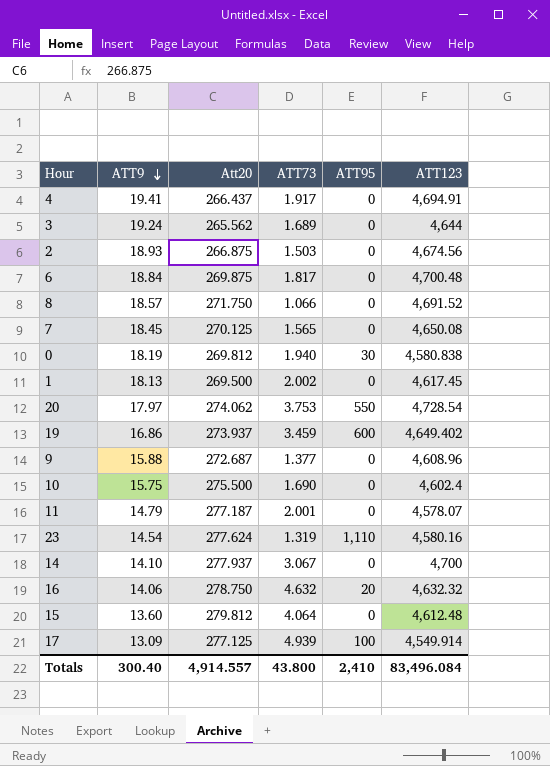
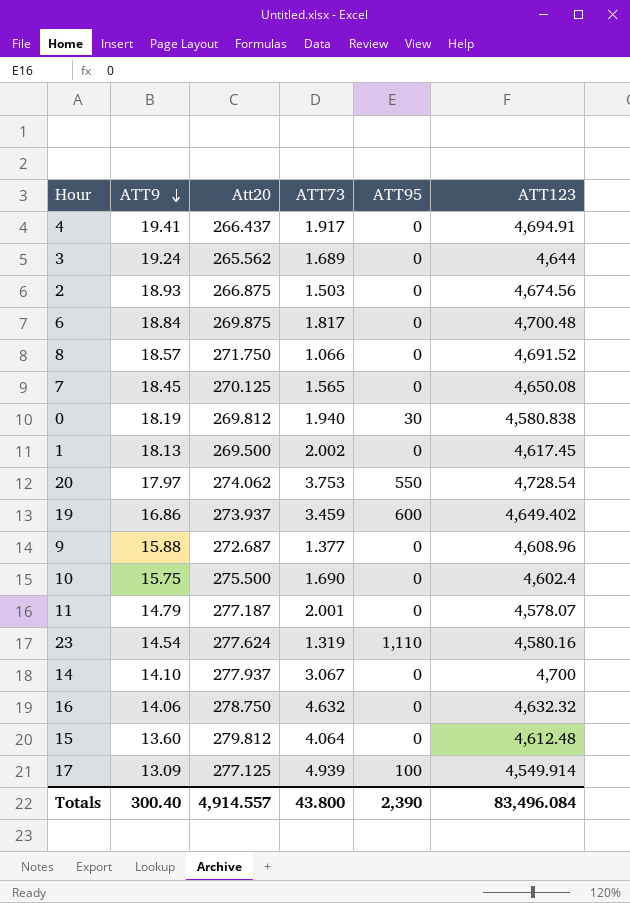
16 | ATT95: 20 -> 0
Totals | ATT95: 2,410 -> 2,390

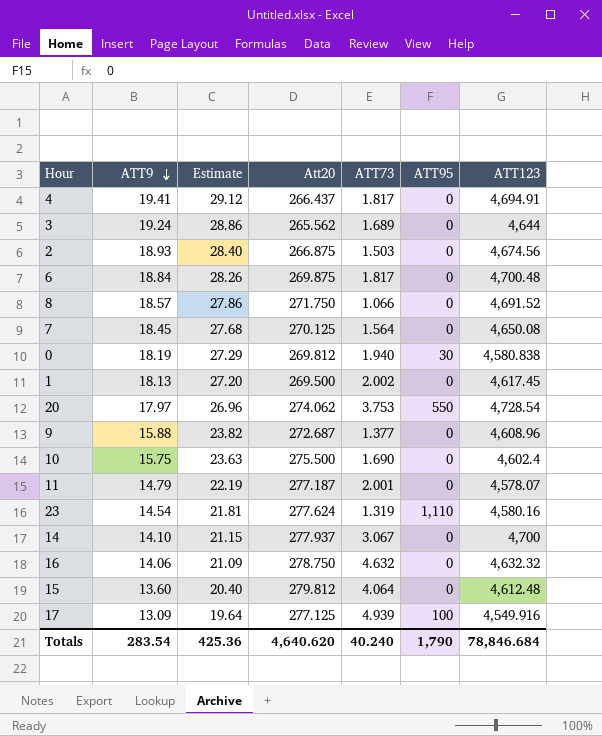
column Estimate | formula: none -> [ATT9] * 1.5
row 19: 16.86 | 273.937 | 3.459 | 600 | 4,649.402 -> none
4 | ATT73: 1.917 -> 1.817
7 | ATT73: 1.565 -> 1.564
17 | ATT123: 4,549.914 -> 4,549.916
Totals | ATT9: 300.40 -> 283.54
Totals | Att20: 4,914.557 -> 4,640.620
Totals | ATT73: 43.800 -> 40.240
Totals | ATT95: 2,390 -> 1,790
Totals | ATT123: 83,496.084 -> 78,846.684

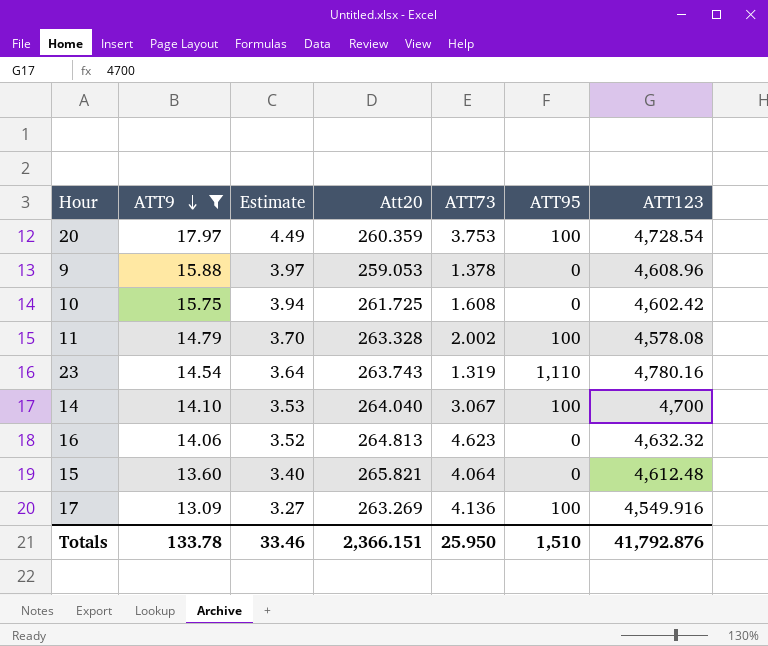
filter: none -> ATT9 <= 17.97
column Estimate | formula: [ATT9] * 1.5 -> [ATT9] * 0.25
20 | Att20: 274.062 -> 260.359
20 | ATT95: 550 -> 100
9 | Att20: 272.687 -> 259.053
9 | ATT73: 1.377 -> 1.378
10 | Att20: 275.500 -> 261.725
10 | ATT73: 1.690 -> 1.608
10 | ATT123: 4,602.4 -> 4,602.42
11 | Att20: 277.187 -> 263.328
11 | ATT73: 2.001 -> 2.002
11 | ATT95: 0 -> 100
11 | ATT123: 4,578.07 -> 4,578.08
23 | Att20: 277.624 -> 263.743
23 | ATT123: 4,580.16 -> 4,780.16
14 | Att20: 277.937 -> 264.040
14 | ATT95: 0 -> 100
16 | Att20: 278.750 -> 264.813
16 | ATT73: 4.632 -> 4.623
15 | Att20: 279.812 -> 265.821
17 | Att20: 277.125 -> 263.269
17 | ATT73: 4.939 -> 4.136
Totals | ATT9: 283.54 -> 133.78
Totals | Estimate: 425.36 -> 33.46
Totals | Att20: 4,640.620 -> 2,366.151
Totals | ATT73: 40.240 -> 25.950
Totals | ATT95: 1,790 -> 1,510
Totals | ATT123: 78,846.684 -> 41,792.876

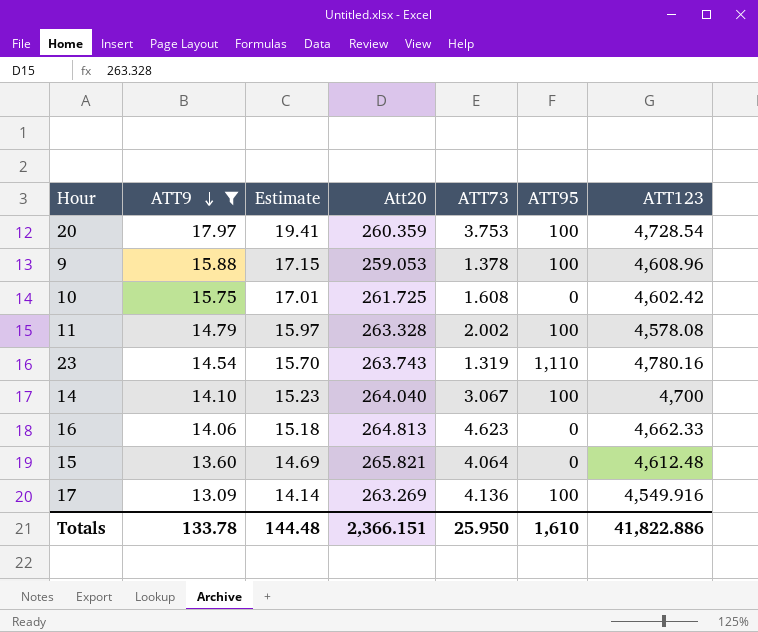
column Estimate | formula: [ATT9] * 0.25 -> [ATT9] * 1.08
9 | ATT95: 0 -> 100
16 | ATT123: 4,632.32 -> 4,662.33
Totals | Estimate: 33.46 -> 144.48
Totals | ATT95: 1,510 -> 1,610
Totals | ATT123: 41,792.876 -> 41,822.886

